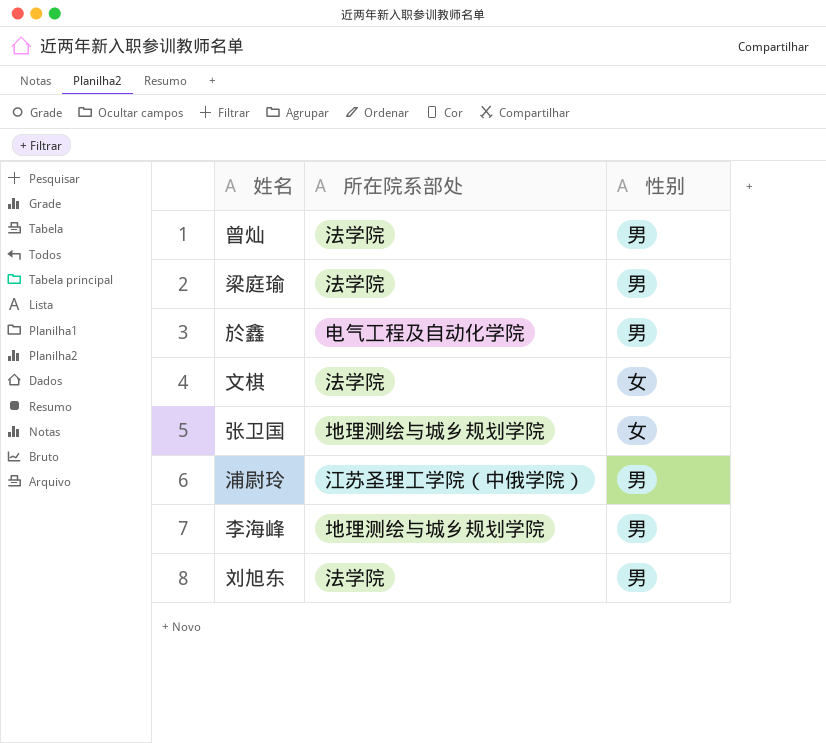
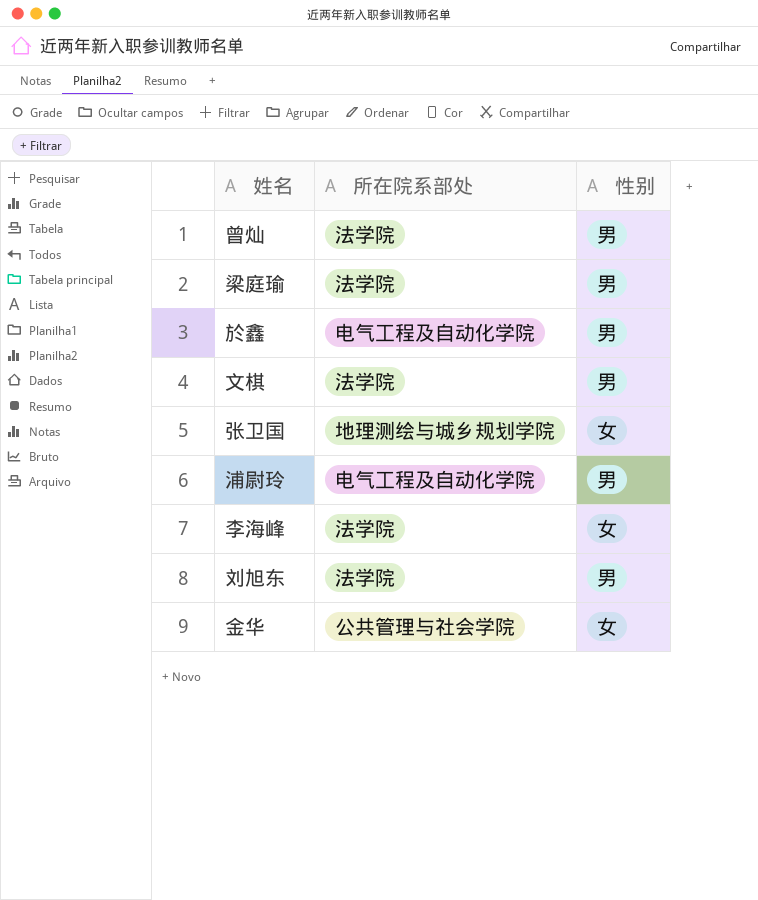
文棋 | 性别: 女 -> 男
浦尉玲 | 所在院系部处: 江苏圣理工学院（中俄学院） -> 电气工程及自动化学院
李海峰 | 所在院系部处: 地理测绘与城乡规划学院 -> 法学院
李海峰 | 性别: 男 -> 女
row 金华: none -> 公共管理与社会学院 | 女

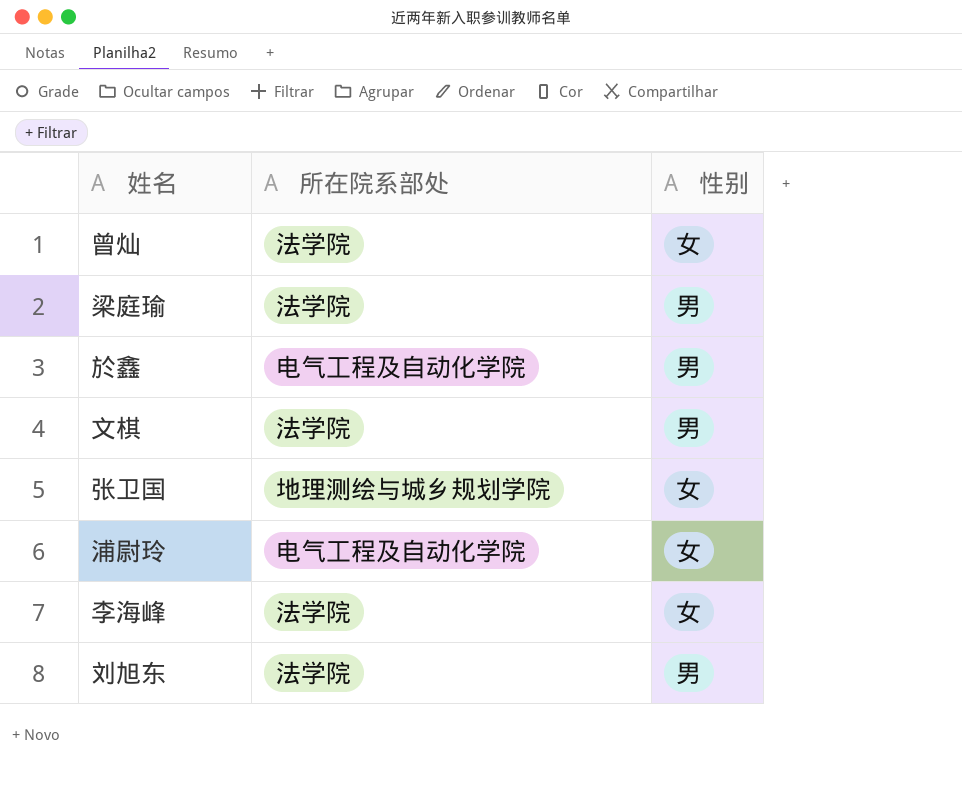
row 金华: 公共管理与社会学院 | 女 -> none
曾灿 | 性别: 男 -> 女
浦尉玲 | 性别: 男 -> 女

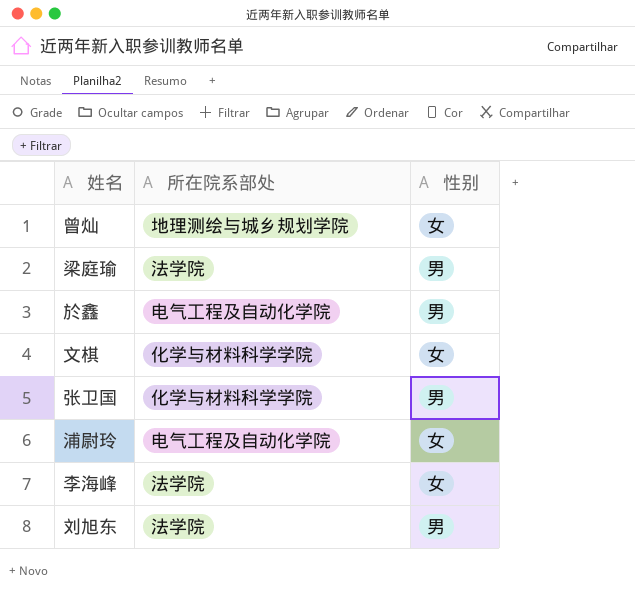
曾灿 | 所在院系部处: 法学院 -> 地理测绘与城乡规划学院
文棋 | 所在院系部处: 法学院 -> 化学与材料科学学院
文棋 | 性别: 男 -> 女
张卫国 | 所在院系部处: 地理测绘与城乡规划学院 -> 化学与材料科学学院
张卫国 | 性别: 女 -> 男

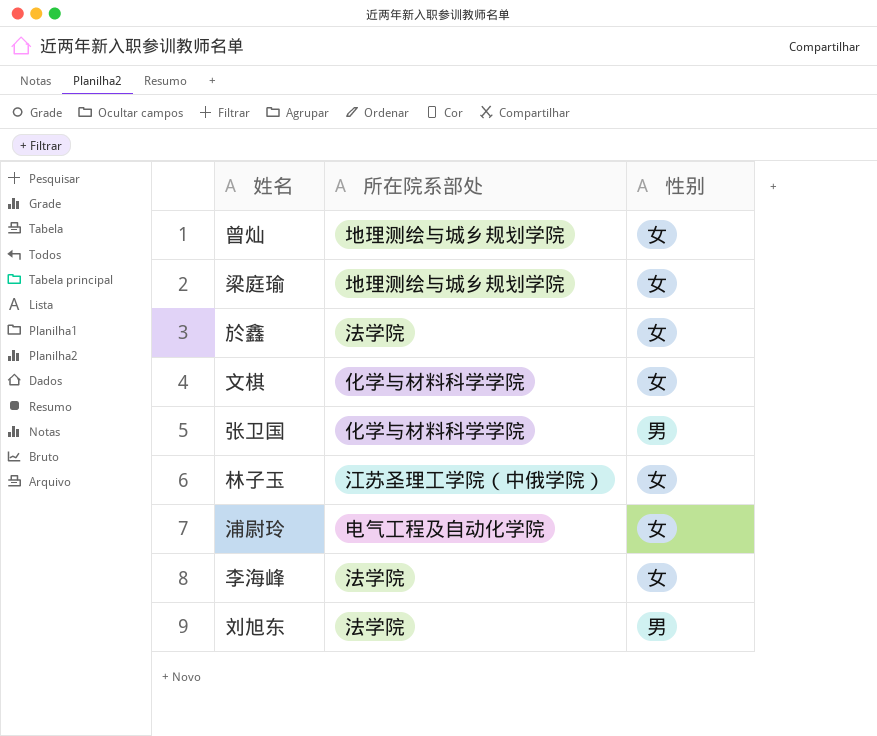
梁庭瑜 | 所在院系部处: 法学院 -> 地理测绘与城乡规划学院
梁庭瑜 | 性别: 男 -> 女
於鑫 | 所在院系部处: 电气工程及自动化学院 -> 法学院
於鑫 | 性别: 男 -> 女
row 林子玉: none -> 江苏圣理工学院（中俄学院） | 女

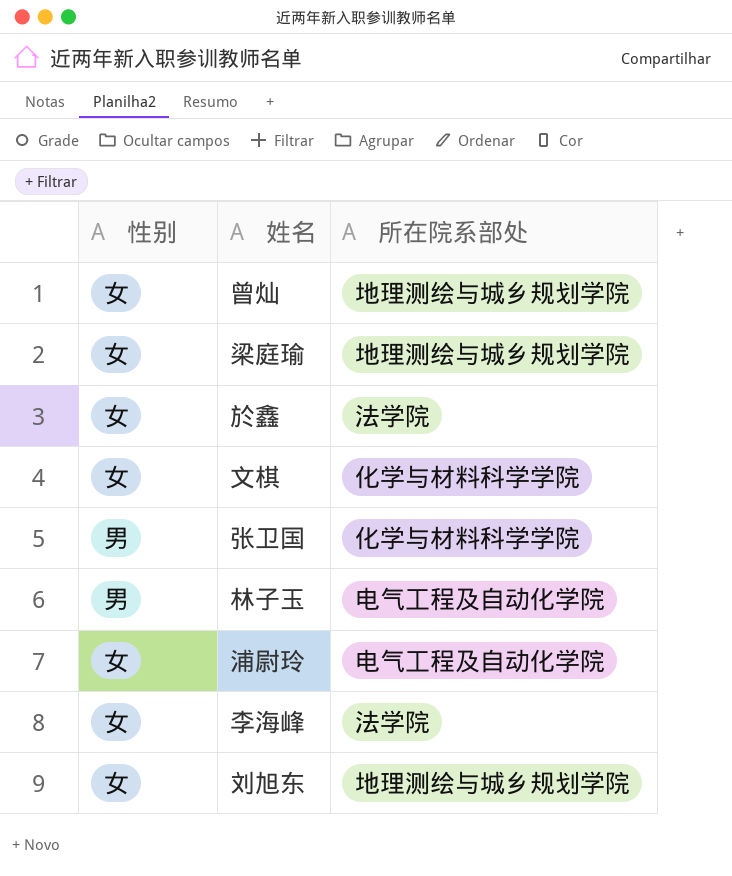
column 性别 | position: 3 -> 1
林子玉 | 性别: 女 -> 男
林子玉 | 所在院系部处: 江苏圣理工学院（中俄学院） -> 电气工程及自动化学院
刘旭东 | 性别: 男 -> 女
刘旭东 | 所在院系部处: 法学院 -> 地理测绘与城乡规划学院

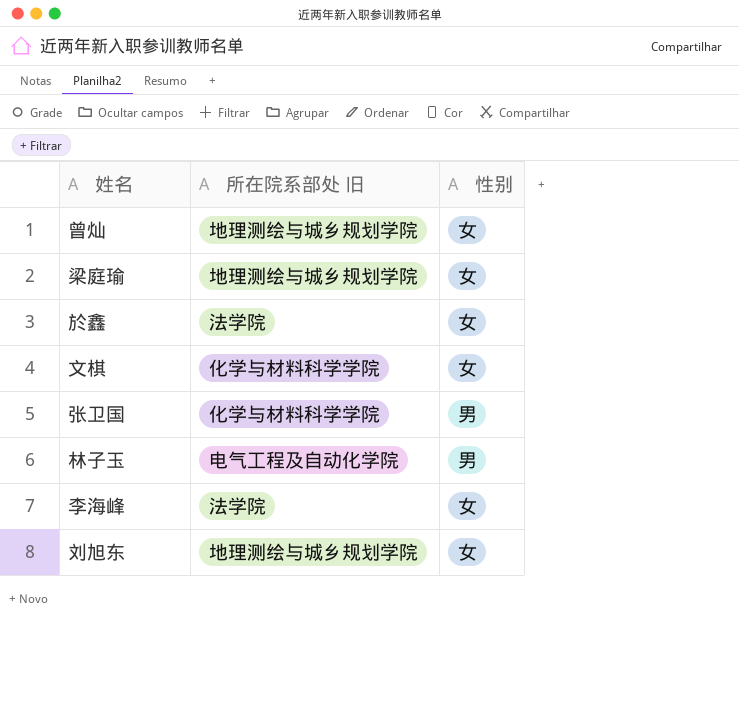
column name: 所在院系部处 -> 所在院系部处 旧
column 性别 | position: 1 -> 3
row 浦尉玲: 女 | 电气工程及自动化学院 -> none

